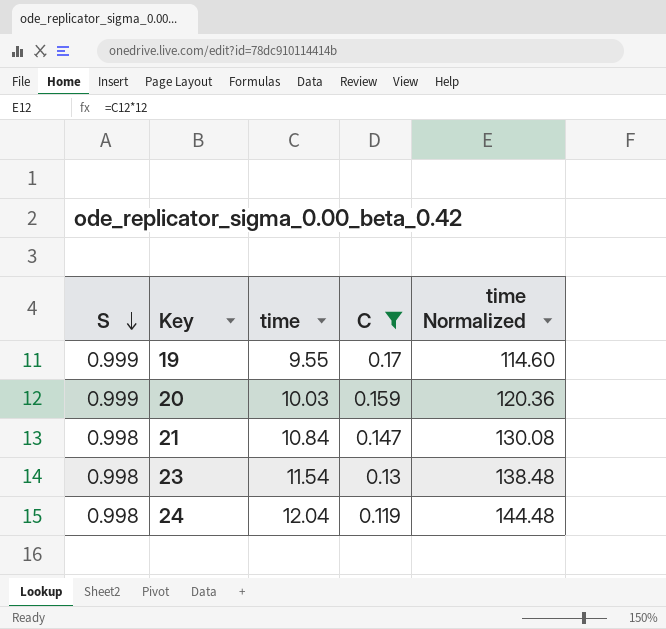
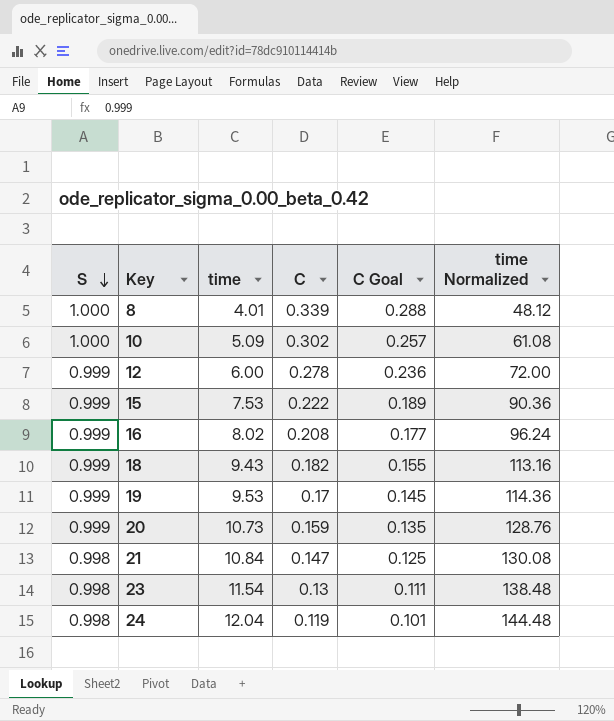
filter: C <= 0.17 -> none
column C Goal | formula: none -> [C] * 0.85
19 | time: 9.55 -> 9.53
19 | time Normalized: 114.60 -> 114.36
20 | time: 10.03 -> 10.73
20 | time Normalized: 120.36 -> 128.76

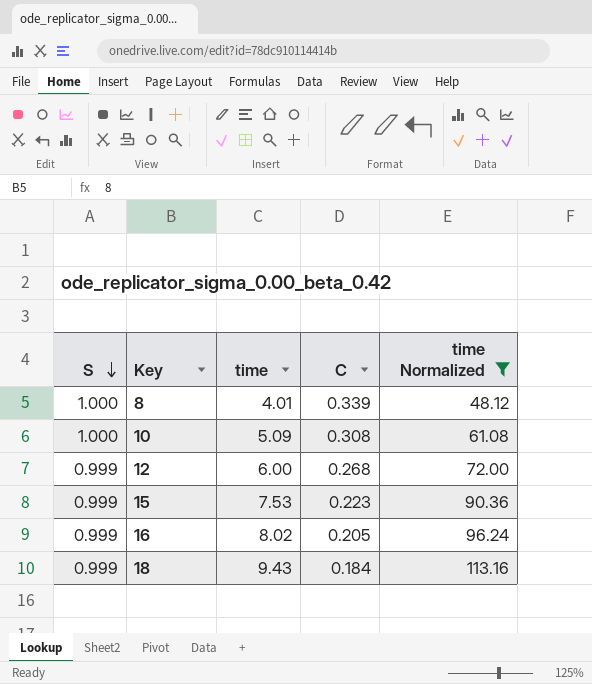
filter: none -> time Normalized <= 113.16
column C Goal | formula: [C] * 0.85 -> none
10 | C: 0.302 -> 0.308
12 | C: 0.278 -> 0.268
15 | C: 0.222 -> 0.223
16 | C: 0.208 -> 0.205
18 | C: 0.182 -> 0.184

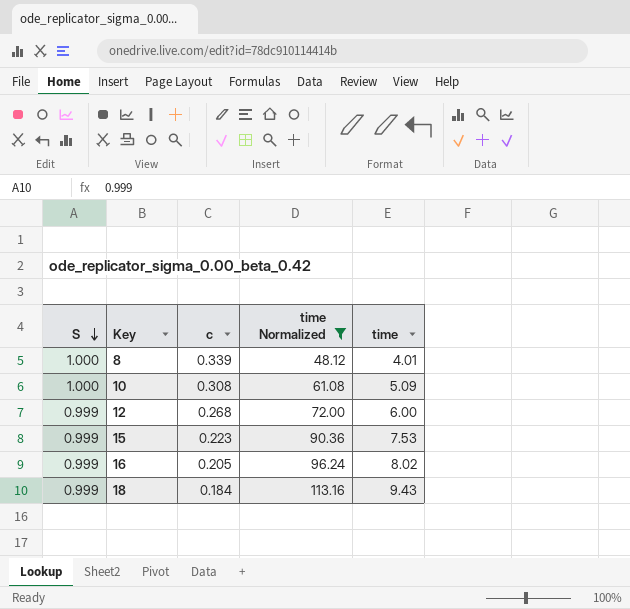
column name: C -> c
column time | position: 3 -> 5

